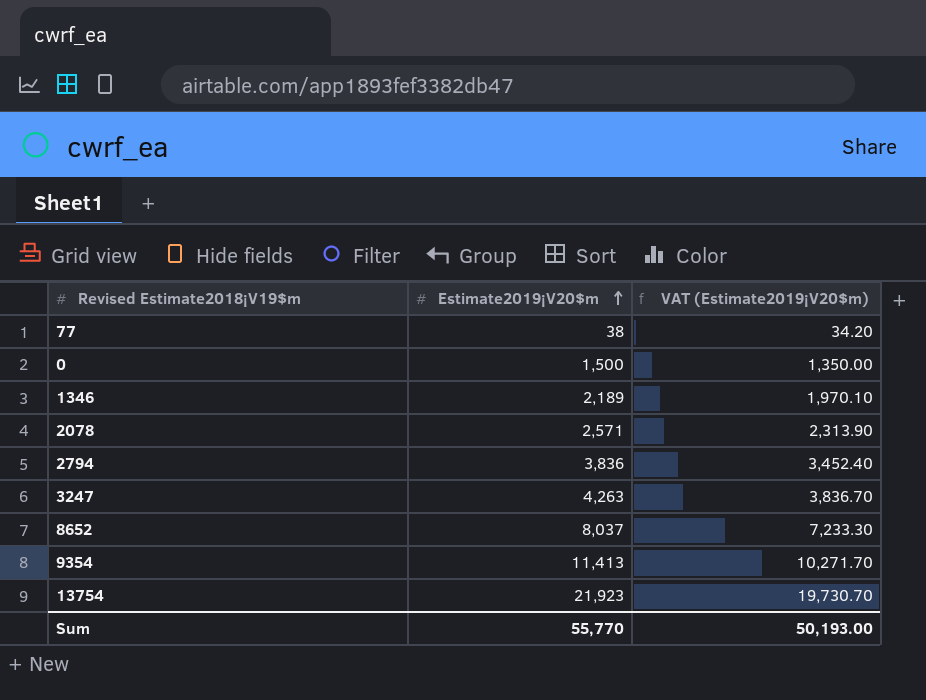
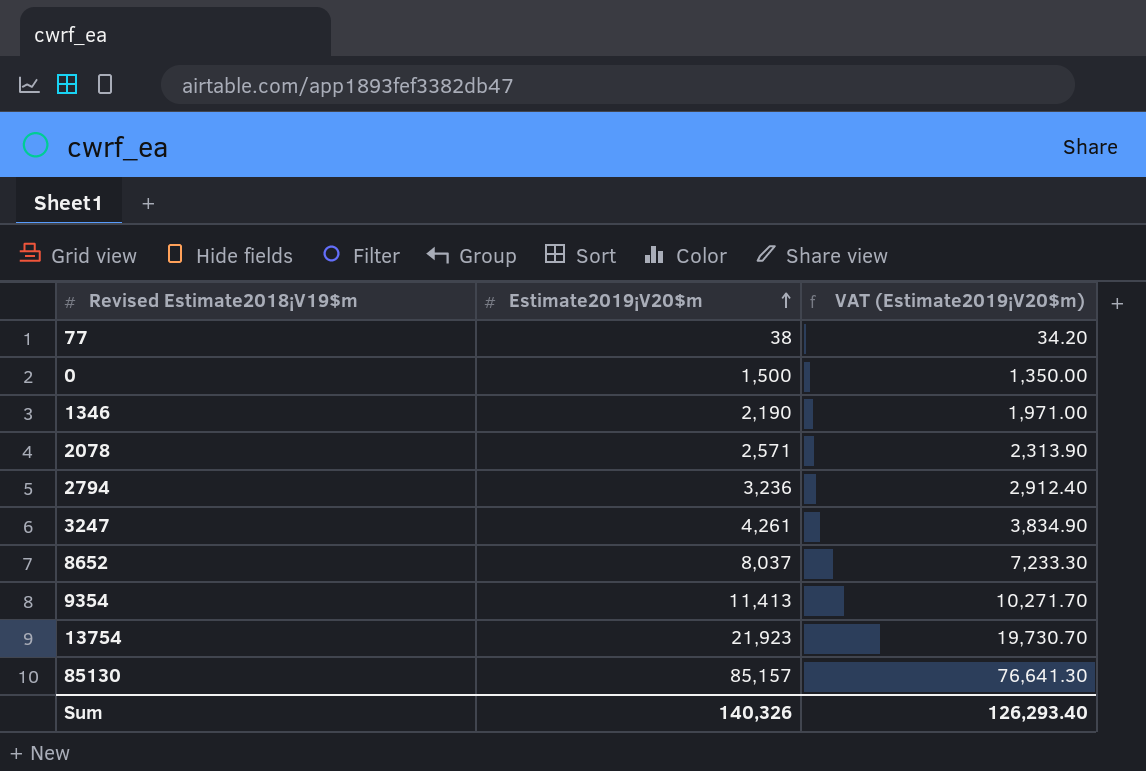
1346 | Estimate2019¡V20$m: 2,189 -> 2,190
1346 | VAT (Estimate2019¡V20$m): 1,970.10 -> 1,971.00
2794 | Estimate2019¡V20$m: 3,836 -> 3,236
2794 | VAT (Estimate2019¡V20$m): 3,452.40 -> 2,912.40
3247 | Estimate2019¡V20$m: 4,263 -> 4,261
3247 | VAT (Estimate2019¡V20$m): 3,836.70 -> 3,834.90
row 85130: none -> 85,157 | 76,641.30
Sum | Estimate2019¡V20$m: 55,770 -> 140,326
Sum | VAT (Estimate2019¡V20$m): 50,193.00 -> 126,293.40

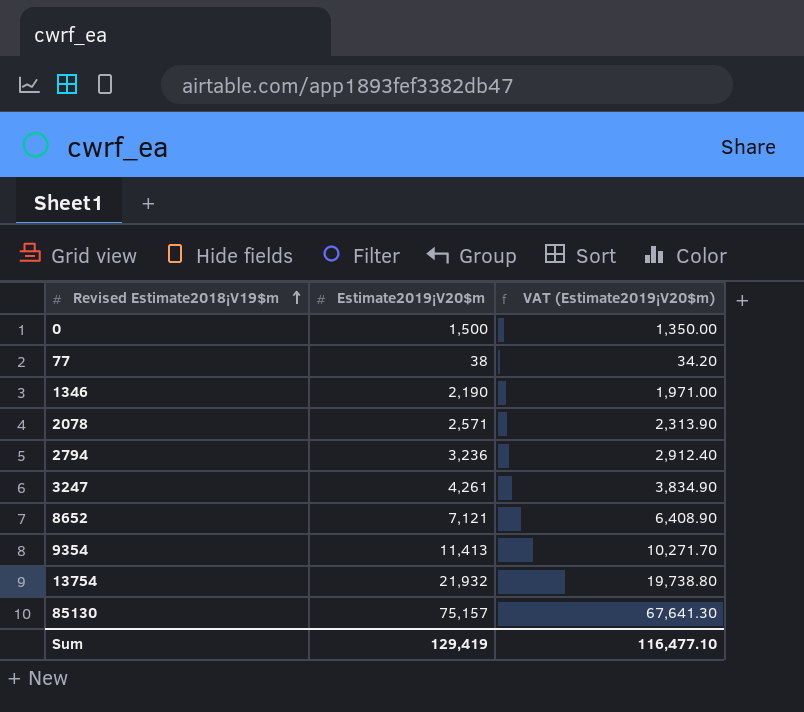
row order: Estimate2019¡V20$m ascending -> Revised Estimate2018¡V19$m ascending
8652 | Estimate2019¡V20$m: 8,037 -> 7,121
8652 | VAT (Estimate2019¡V20$m): 7,233.30 -> 6,408.90
13754 | Estimate2019¡V20$m: 21,923 -> 21,932
13754 | VAT (Estimate2019¡V20$m): 19,730.70 -> 19,738.80
85130 | Estimate2019¡V20$m: 85,157 -> 75,157
85130 | VAT (Estimate2019¡V20$m): 76,641.30 -> 67,641.30
Sum | Estimate2019¡V20$m: 140,326 -> 129,419
Sum | VAT (Estimate2019¡V20$m): 126,293.40 -> 116,477.10

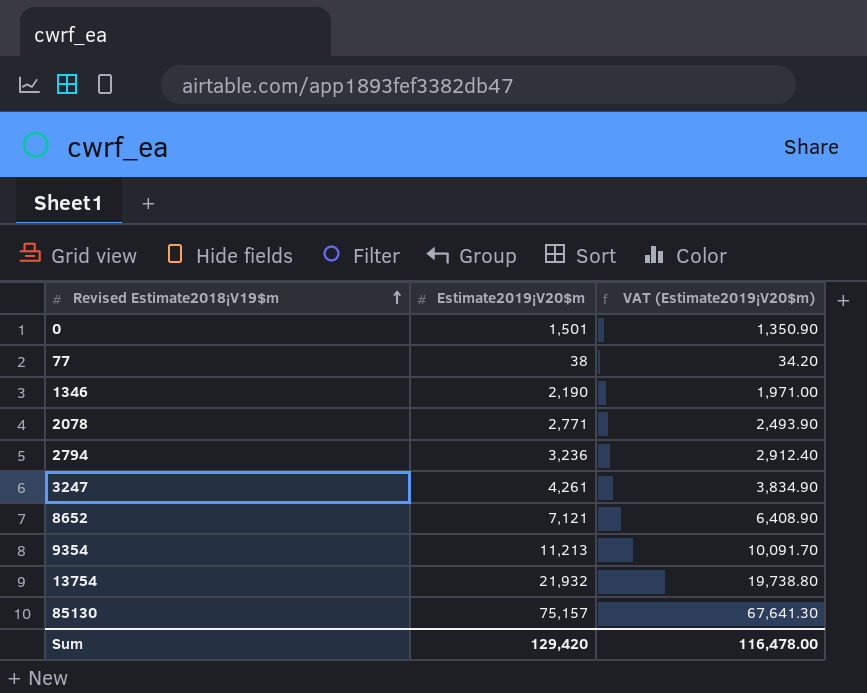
0 | Estimate2019¡V20$m: 1,500 -> 1,501
0 | VAT (Estimate2019¡V20$m): 1,350.00 -> 1,350.90
2078 | Estimate2019¡V20$m: 2,571 -> 2,771
2078 | VAT (Estimate2019¡V20$m): 2,313.90 -> 2,493.90
9354 | Estimate2019¡V20$m: 11,413 -> 11,213
9354 | VAT (Estimate2019¡V20$m): 10,271.70 -> 10,091.70
Sum | Estimate2019¡V20$m: 129,419 -> 129,420
Sum | VAT (Estimate2019¡V20$m): 116,477.10 -> 116,478.00

